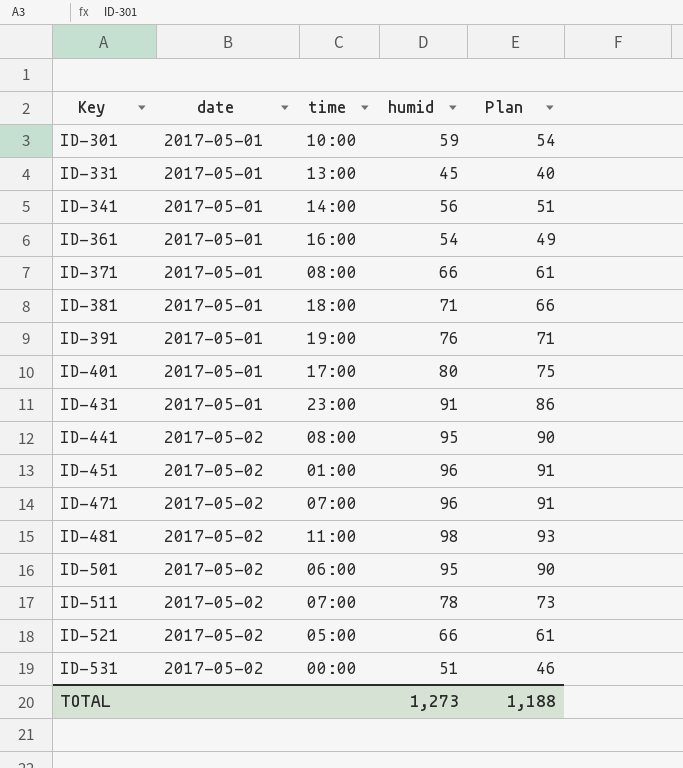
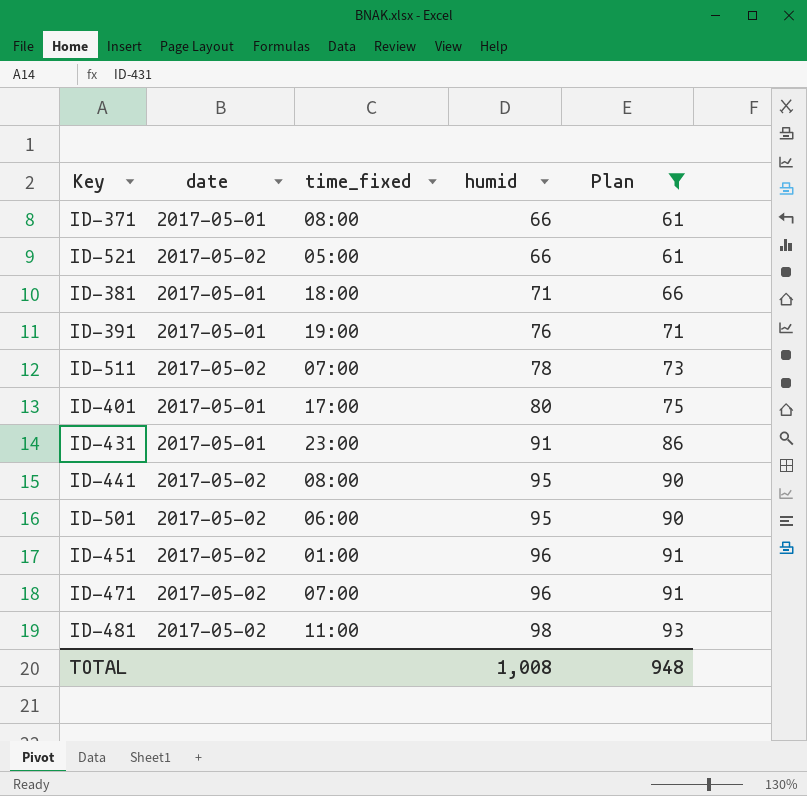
filter: none -> Plan >= 61
row order: Key ascending -> humid ascending
column name: time -> time_fixed
TOTAL | humid: 1,273 -> 1,008
TOTAL | Plan: 1,188 -> 948

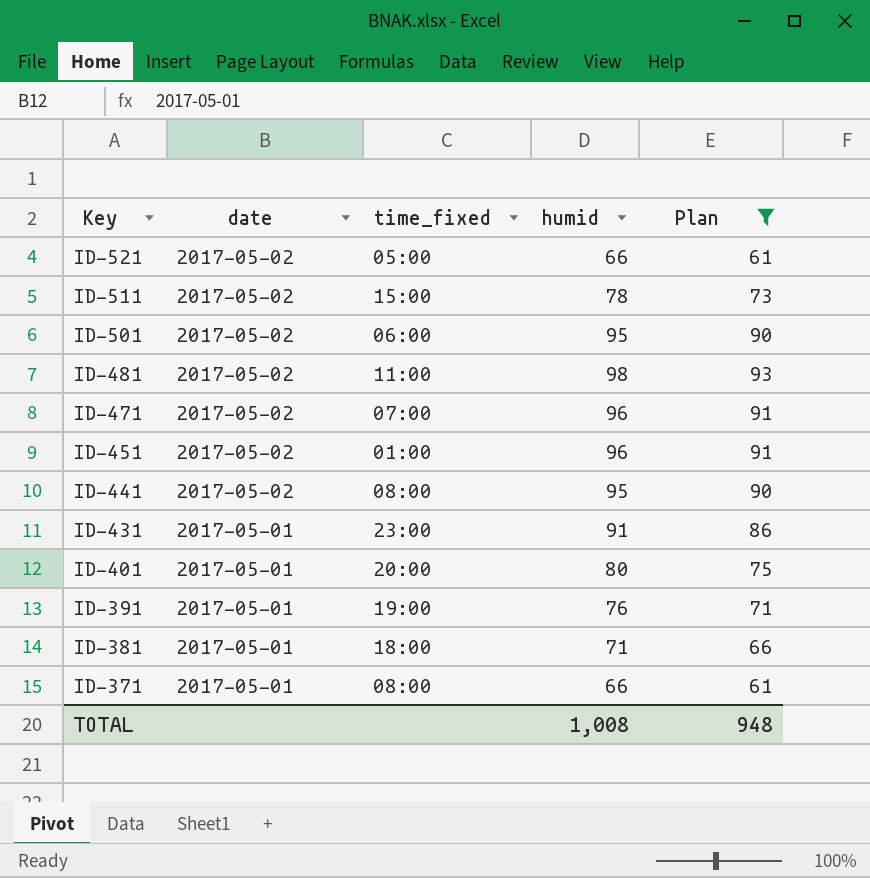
row order: humid ascending -> Key descending
ID-511 | time_fixed: 07:00 -> 15:00
ID-401 | time_fixed: 17:00 -> 20:00

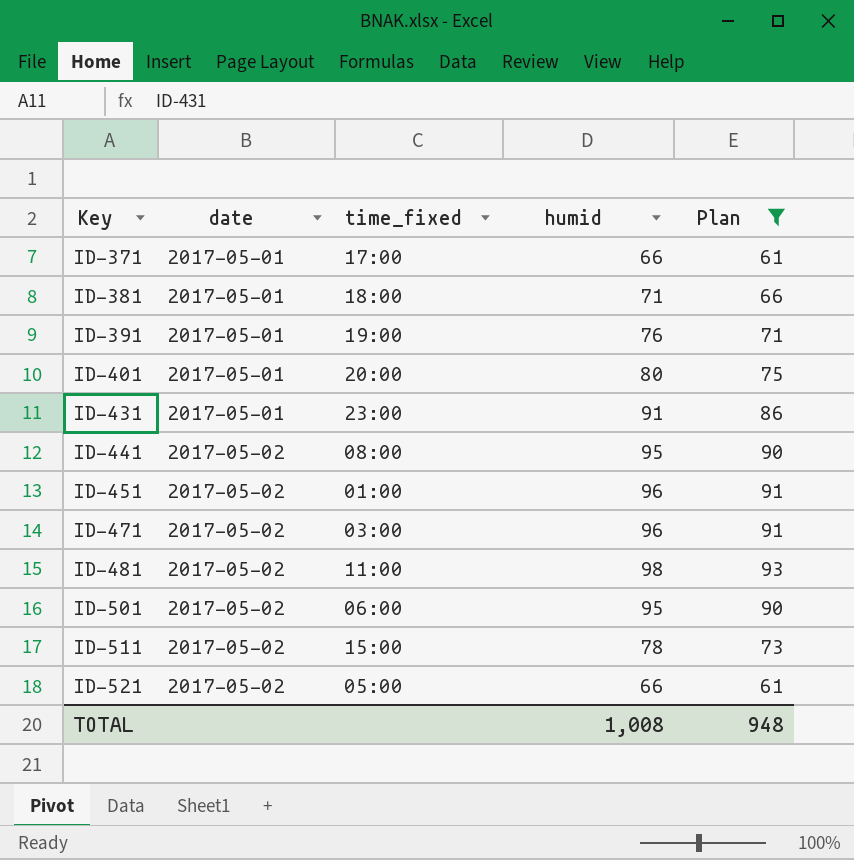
row order: Key descending -> Key ascending
ID-371 | time_fixed: 08:00 -> 17:00
ID-471 | time_fixed: 07:00 -> 03:00

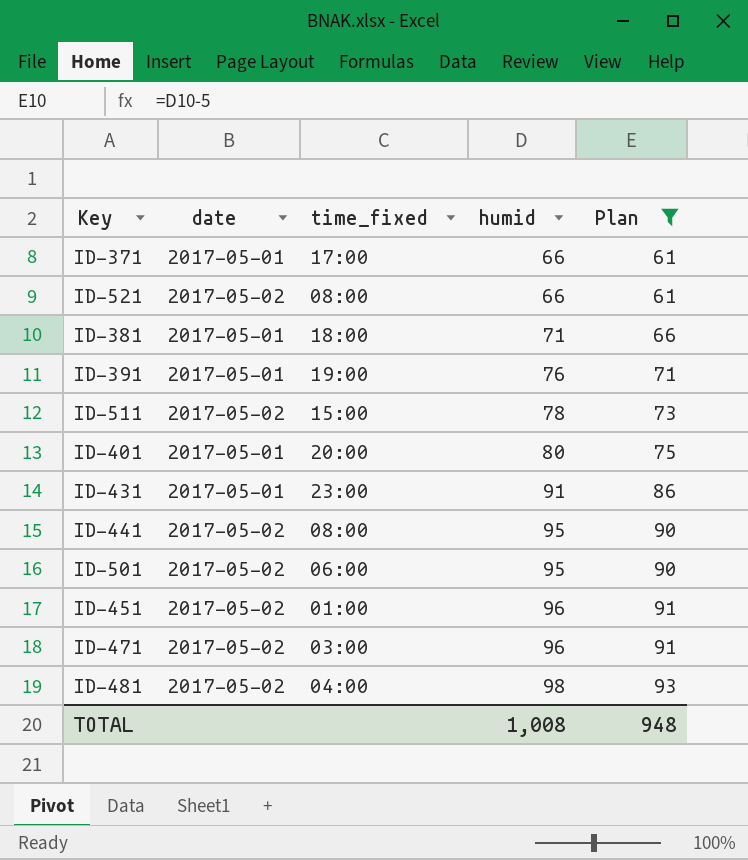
row order: Key ascending -> humid ascending
ID-521 | time_fixed: 05:00 -> 08:00
ID-481 | time_fixed: 11:00 -> 04:00

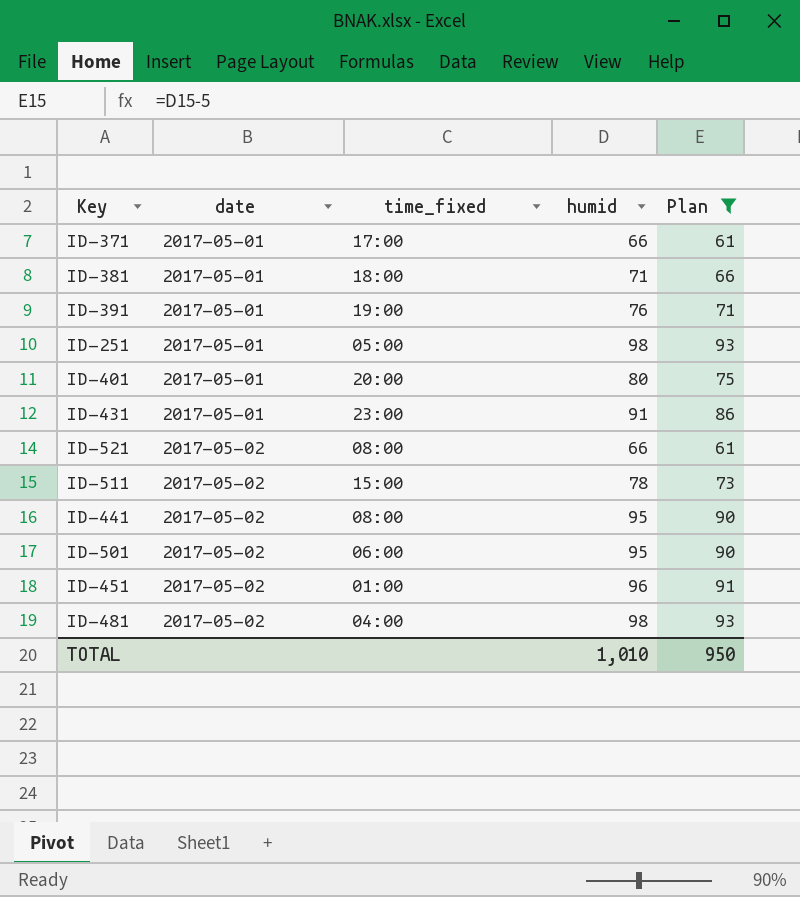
row order: humid ascending -> date ascending
row ID-471: 2017-05-02 | 03:00 | 96 | 91 -> none
row ID-251: none -> 2017-05-01 | 05:00 | 98 | 93
TOTAL | humid: 1,008 -> 1,010
TOTAL | Plan: 948 -> 950

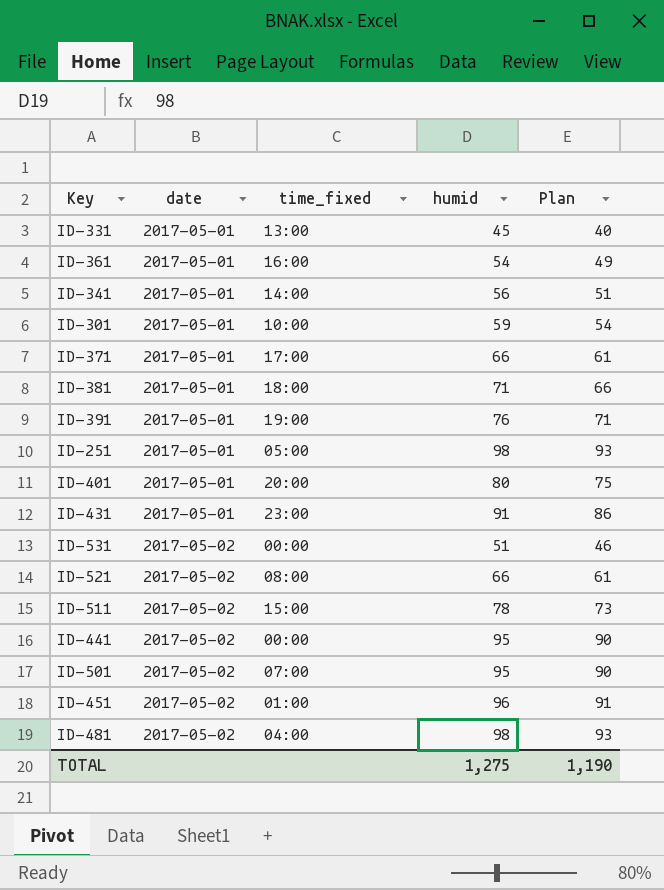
filter: Plan >= 61 -> none
ID-441 | time_fixed: 08:00 -> 00:00
ID-501 | time_fixed: 06:00 -> 07:00
TOTAL | humid: 1,010 -> 1,275
TOTAL | Plan: 950 -> 1,190

